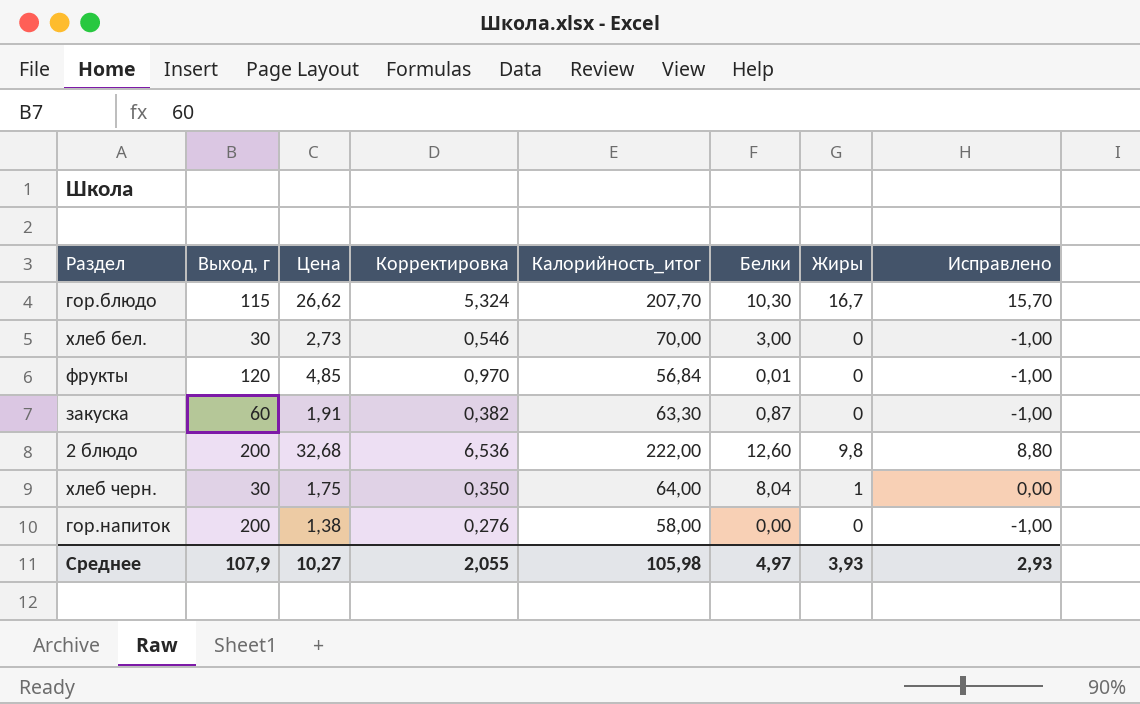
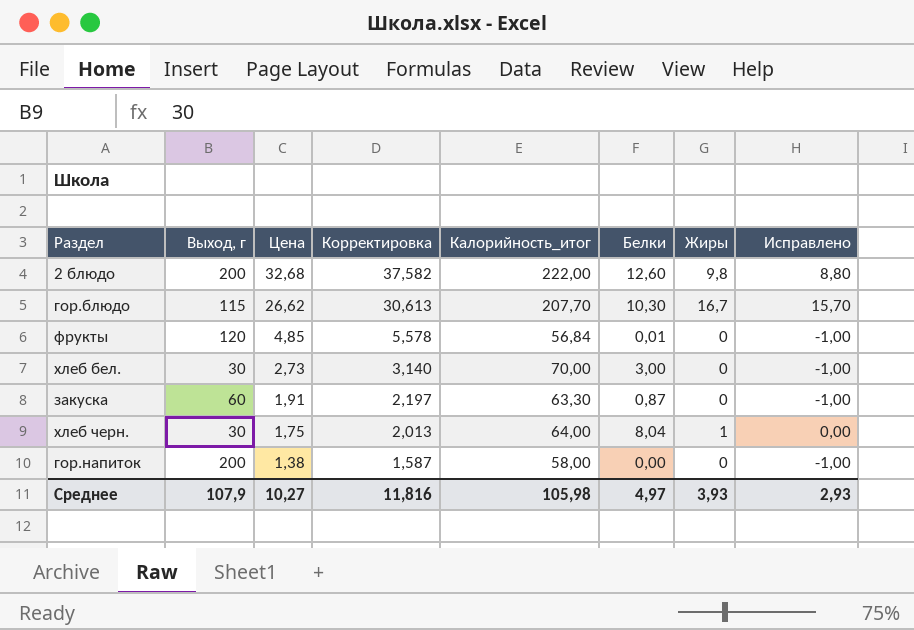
row order: none -> Цена descending
column Корректировка | formula: [Цена] * 0,2 -> [Цена] * 1,15
Среднее | Корректировка: 2,055 -> 11,816

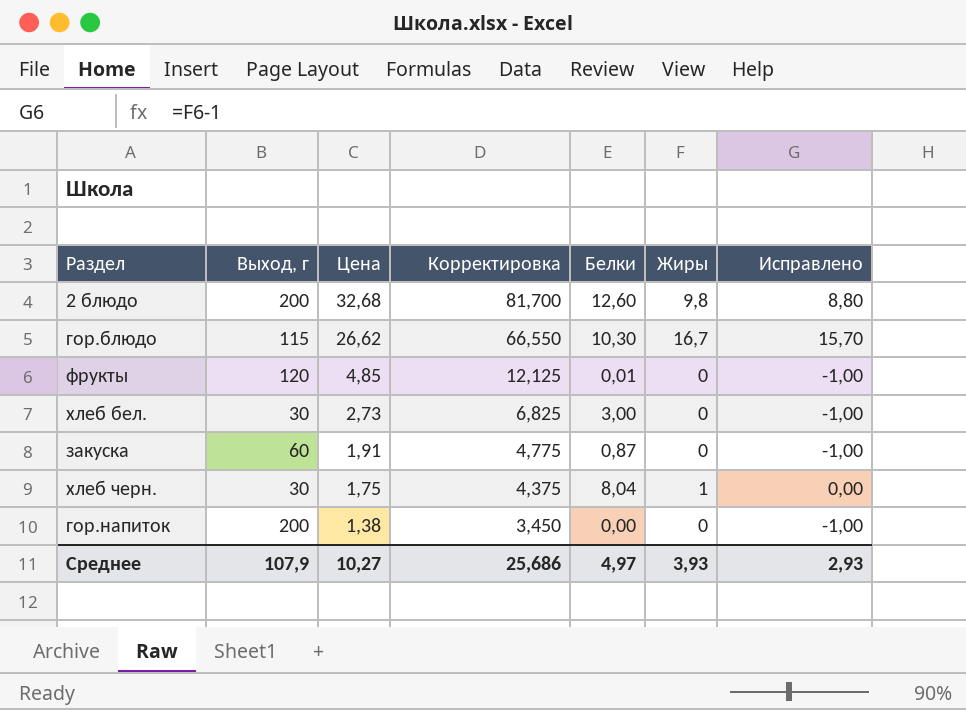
column Калорийность_итог | position: 5 -> none
column Корректировка | formula: [Цена] * 1,15 -> [Цена] * 2,5
Среднее | Корректировка: 11,816 -> 25,686

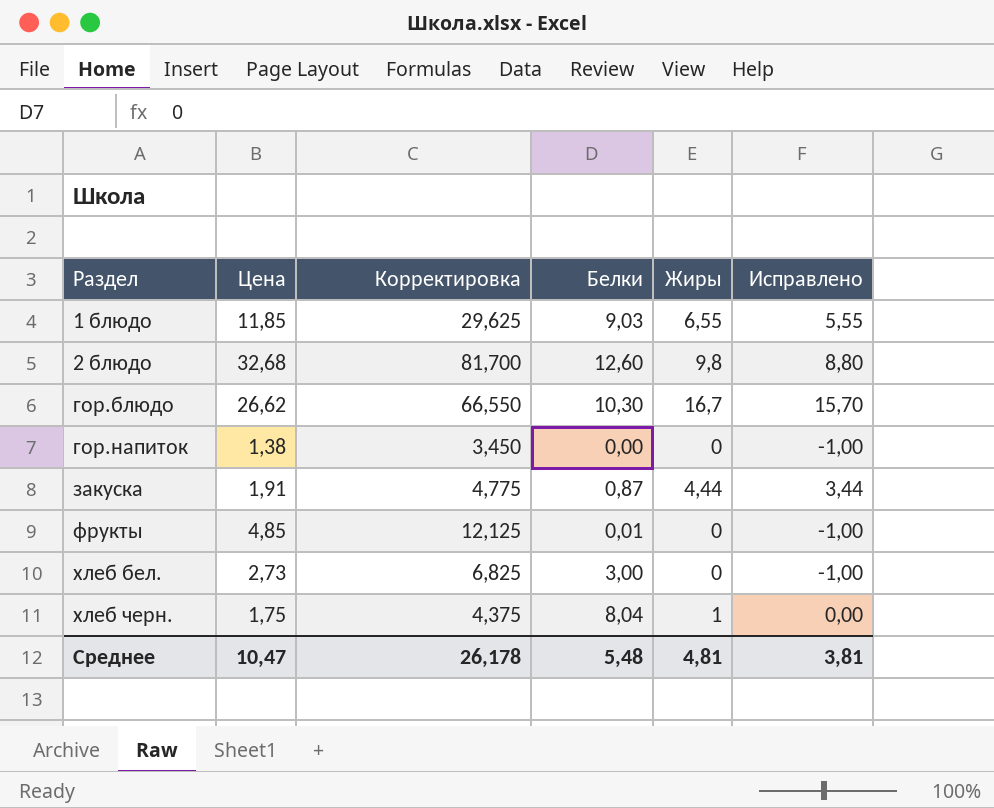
row order: Цена descending -> Раздел ascending
column Выход, г | position: 2 -> none
row 1 блюдо: none -> 11,85 | 29,625 | 9,03 | 6,55 | 5,55
закуска | Жиры: 0 -> 4,44
закуска | Исправлено: -1,00 -> 3,44
Среднее | Цена: 10,27 -> 10,47
Среднее | Корректировка: 25,686 -> 26,178
Среднее | Белки: 4,97 -> 5,48
Среднее | Жиры: 3,93 -> 4,81
Среднее | Исправлено: 2,93 -> 3,81

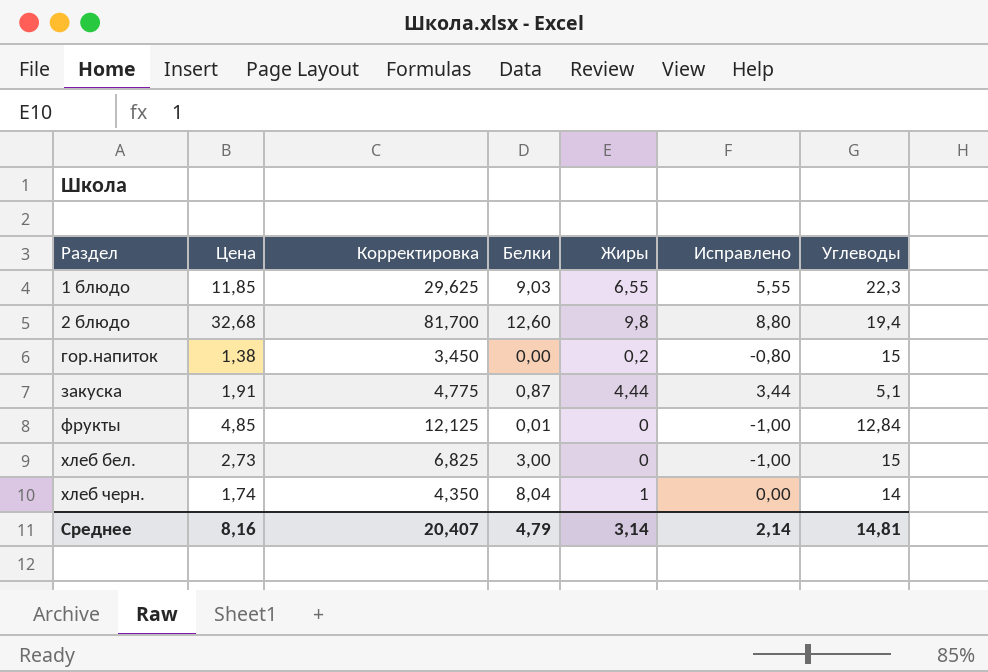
column Углеводы | position: none -> 7
row гор.блюдо: 26,62 | 66,550 | 10,30 | 16,7 | 15,70 -> none
гор.напиток | Жиры: 0 -> 0,2
гор.напиток | Исправлено: -1,00 -> -0,80
хлеб черн. | Цена: 1,75 -> 1,74
хлеб черн. | Корректировка: 4,375 -> 4,350
Среднее | Цена: 10,47 -> 8,16
Среднее | Корректировка: 26,178 -> 20,407
Среднее | Белки: 5,48 -> 4,79
Среднее | Жиры: 4,81 -> 3,14
Среднее | Исправлено: 3,81 -> 2,14

